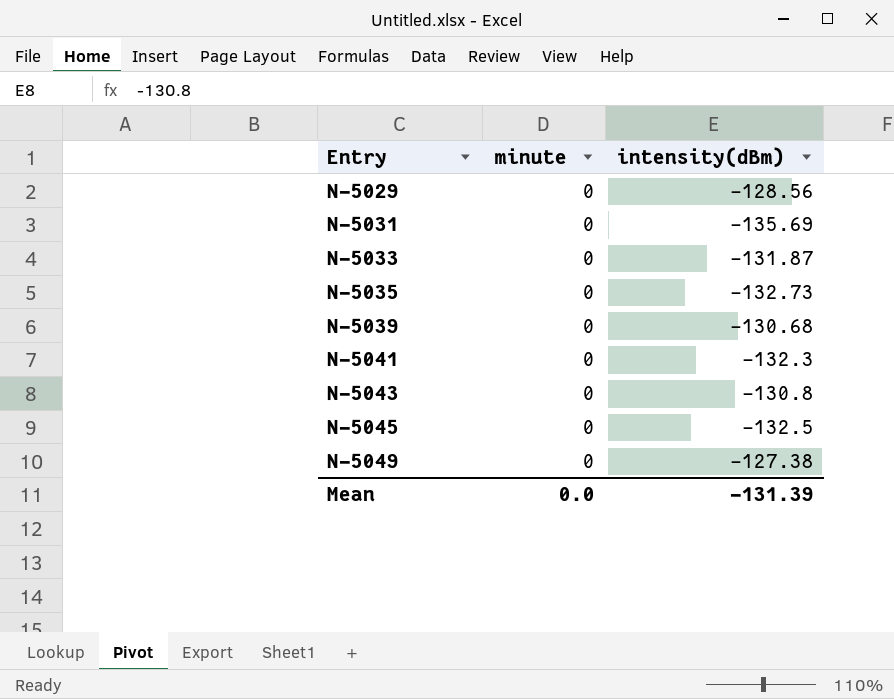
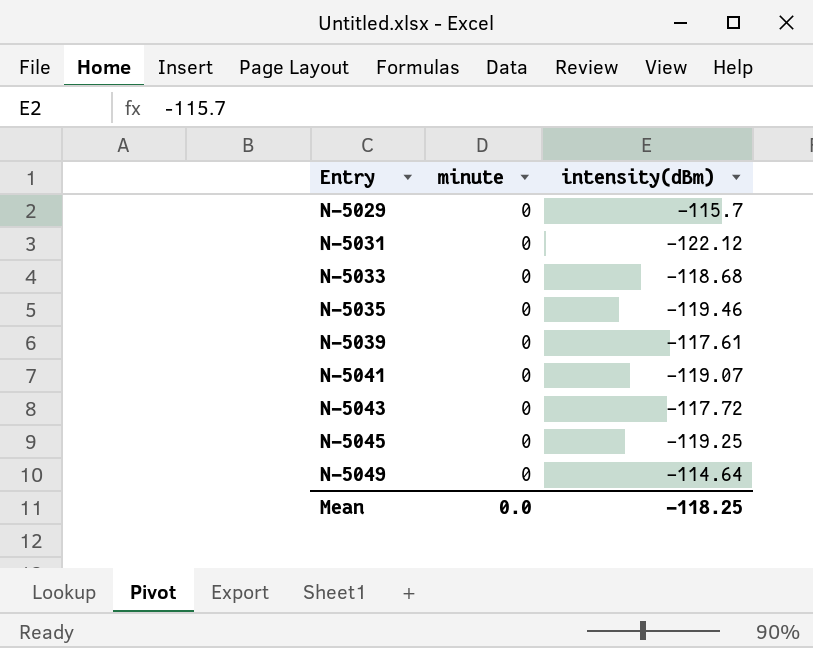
N-5029 | intensity(dBm): -128.56 -> -115.7
N-5031 | intensity(dBm): -135.69 -> -122.12
N-5033 | intensity(dBm): -131.87 -> -118.68
N-5035 | intensity(dBm): -132.73 -> -119.46
N-5039 | intensity(dBm): -130.68 -> -117.61
N-5041 | intensity(dBm): -132.3 -> -119.07
N-5043 | intensity(dBm): -130.8 -> -117.72
N-5045 | intensity(dBm): -132.5 -> -119.25
N-5049 | intensity(dBm): -127.38 -> -114.64
Mean | intensity(dBm): -131.39 -> -118.25

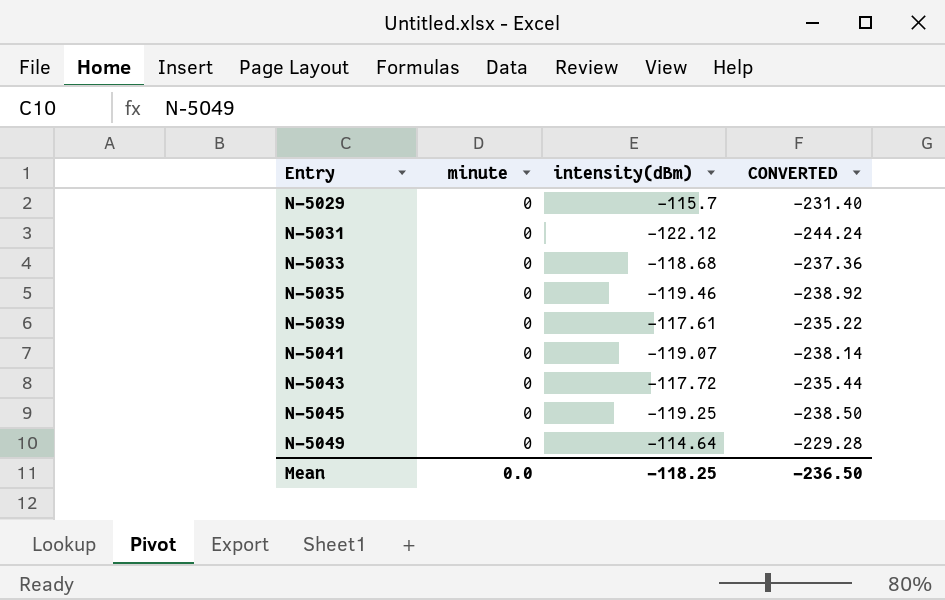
column CONVERTED | formula: none -> [intensity(dBm)] * 2

